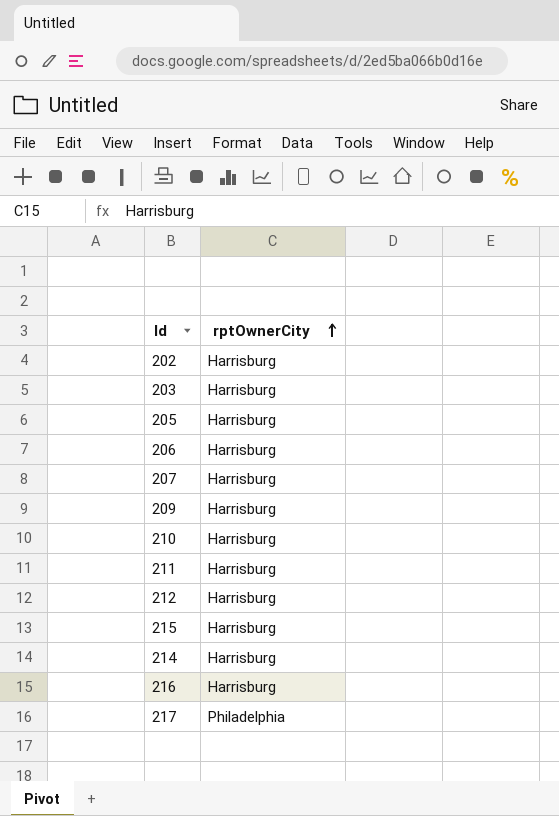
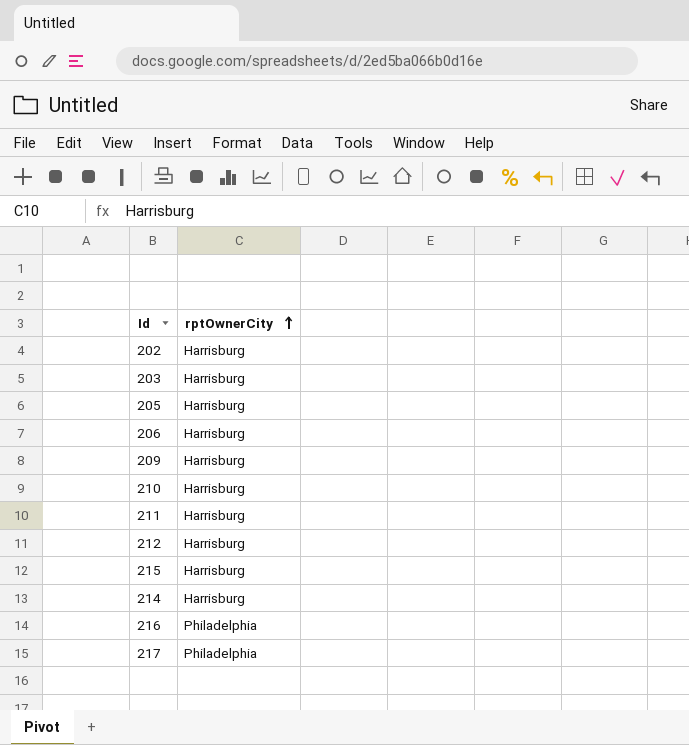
row 207: Harrisburg -> none
216 | rptOwnerCity: Harrisburg -> Philadelphia

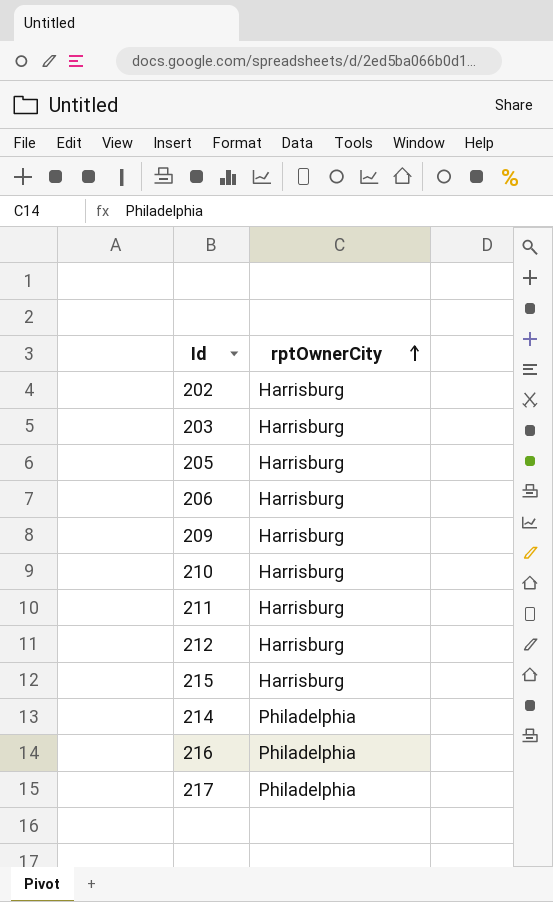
214 | rptOwnerCity: Harrisburg -> Philadelphia

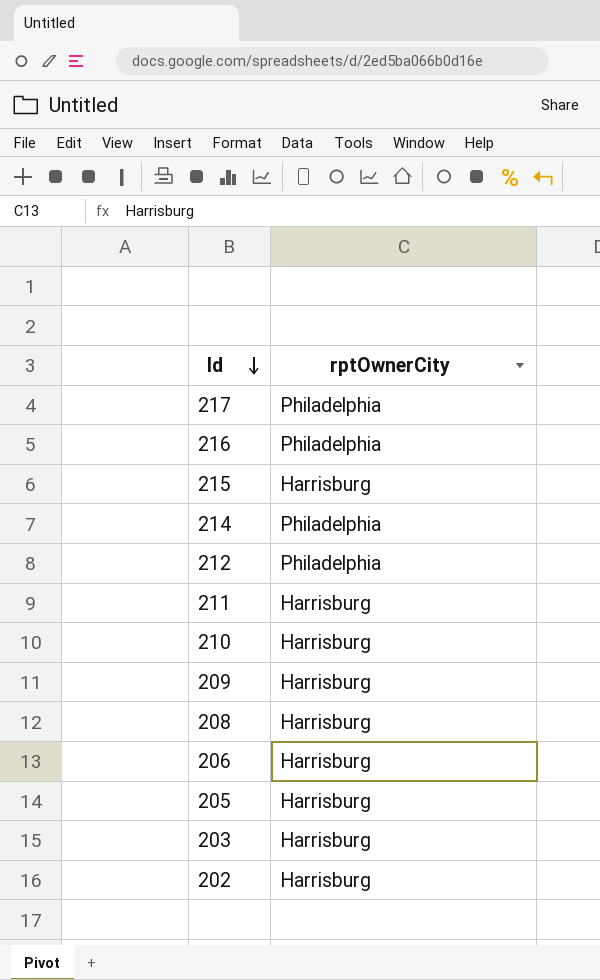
row order: rptOwnerCity ascending -> Id descending
212 | rptOwnerCity: Harrisburg -> Philadelphia
row 208: none -> Harrisburg

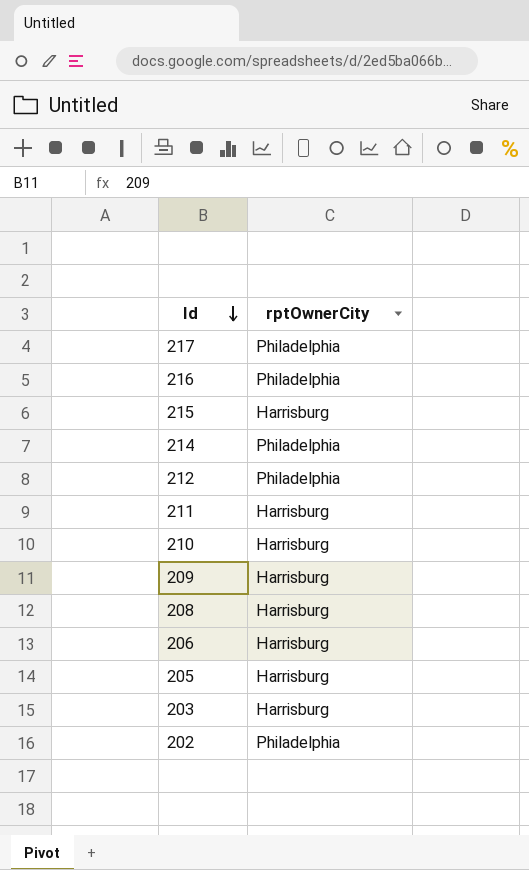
202 | rptOwnerCity: Harrisburg -> Philadelphia

